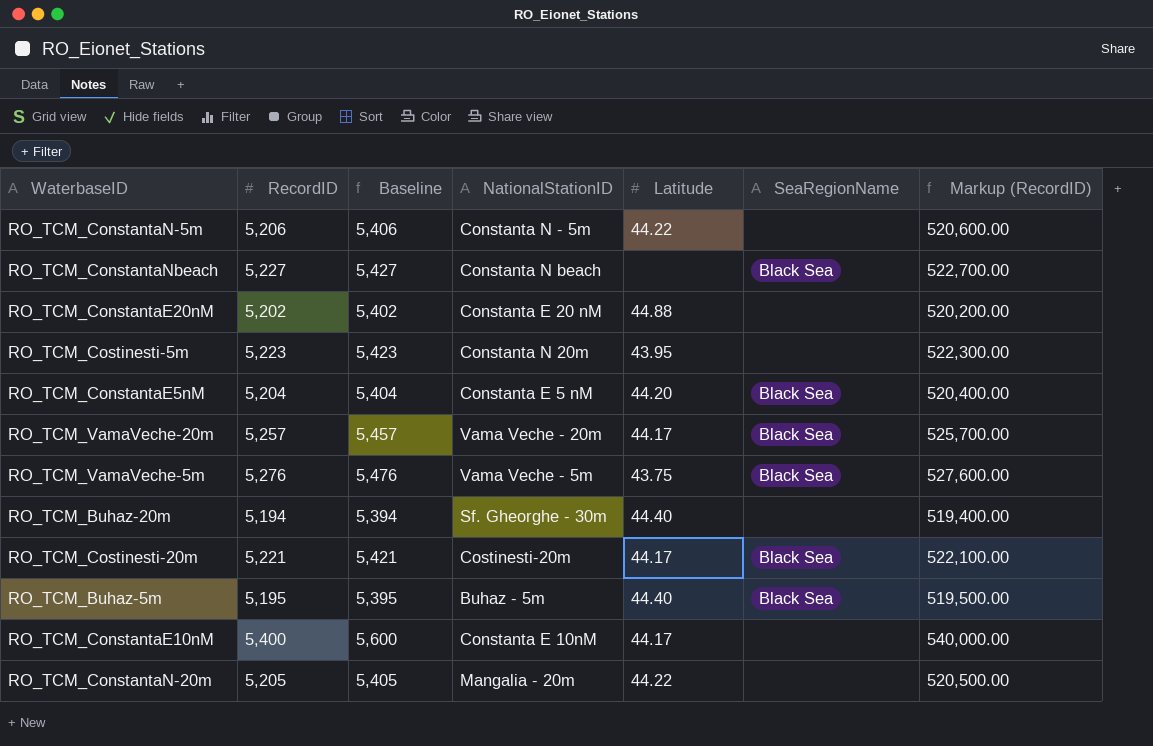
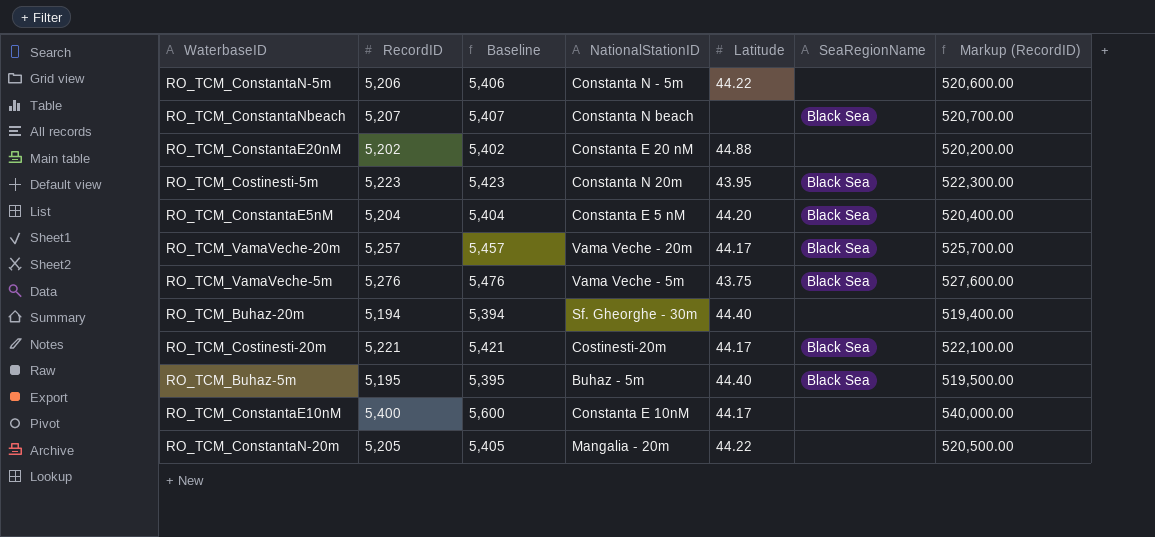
RO_TCM_ConstantaNbeach | RecordID: 5,227 -> 5,207
RO_TCM_ConstantaNbeach | Baseline: 5,427 -> 5,407
RO_TCM_ConstantaNbeach | Markup (RecordID): 522,700.00 -> 520,700.00
RO_TCM_Costinesti-5m | SeaRegionName: none -> Black Sea

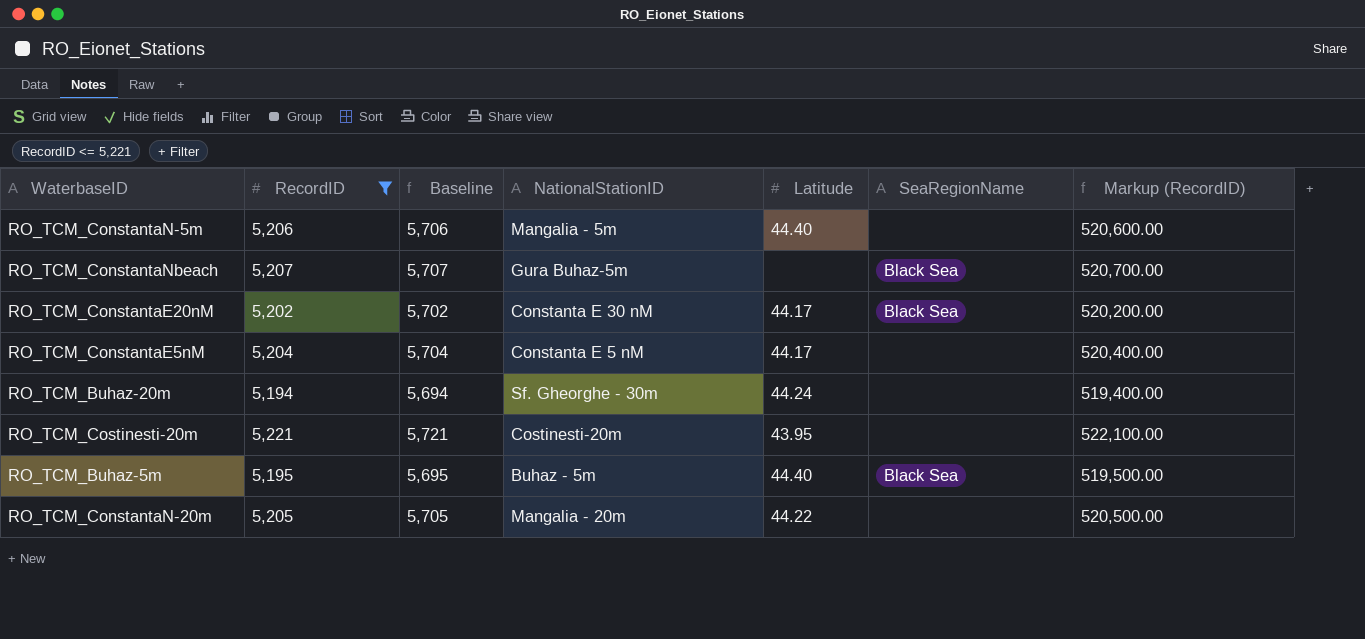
filter: none -> RecordID <= 5,221
column Baseline | formula: [RecordID] + 200 -> [RecordID] + 500
RO_TCM_ConstantaN-5m | NationalStationID: Constanta N - 5m -> Mangalia - 5m
RO_TCM_ConstantaN-5m | Latitude: 44.22 -> 44.40
RO_TCM_ConstantaNbeach | NationalStationID: Constanta N beach -> Gura Buhaz-5m
RO_TCM_ConstantaE20nM | NationalStationID: Constanta E 20 nM -> Constanta E 30 nM
RO_TCM_ConstantaE20nM | Latitude: 44.88 -> 44.17
RO_TCM_ConstantaE20nM | SeaRegionName: none -> Black Sea
RO_TCM_ConstantaE5nM | Latitude: 44.20 -> 44.17
RO_TCM_ConstantaE5nM | SeaRegionName: Black Sea -> none
RO_TCM_Buhaz-20m | Latitude: 44.40 -> 44.24
RO_TCM_Costinesti-20m | Latitude: 44.17 -> 43.95
RO_TCM_Costinesti-20m | SeaRegionName: Black Sea -> none

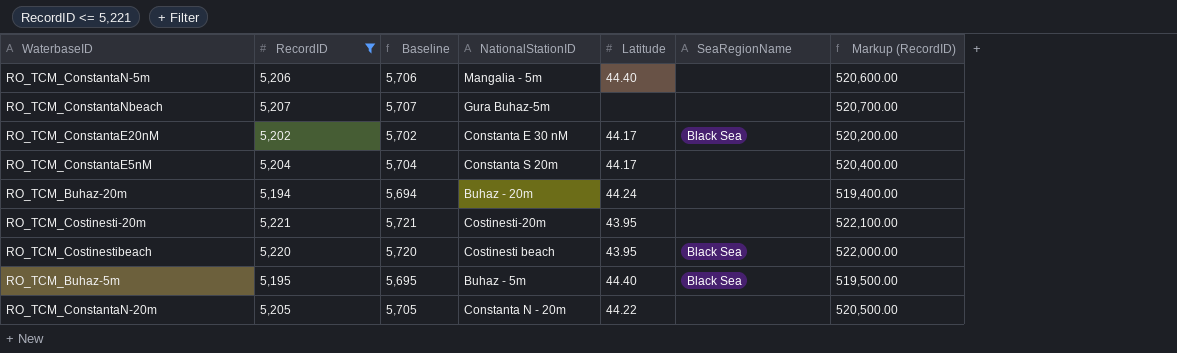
RO_TCM_ConstantaNbeach | SeaRegionName: Black Sea -> none
RO_TCM_ConstantaE5nM | NationalStationID: Constanta E 5 nM -> Constanta S 20m
RO_TCM_Buhaz-20m | NationalStationID: Sf. Gheorghe - 30m -> Buhaz - 20m
row RO_TCM_Costinestibeach: none -> 5,220 | 5,720 | Costinesti beach | 43.95 | Black Sea | 522,000.00
RO_TCM_ConstantaN-20m | NationalStationID: Mangalia - 20m -> Constanta N - 20m

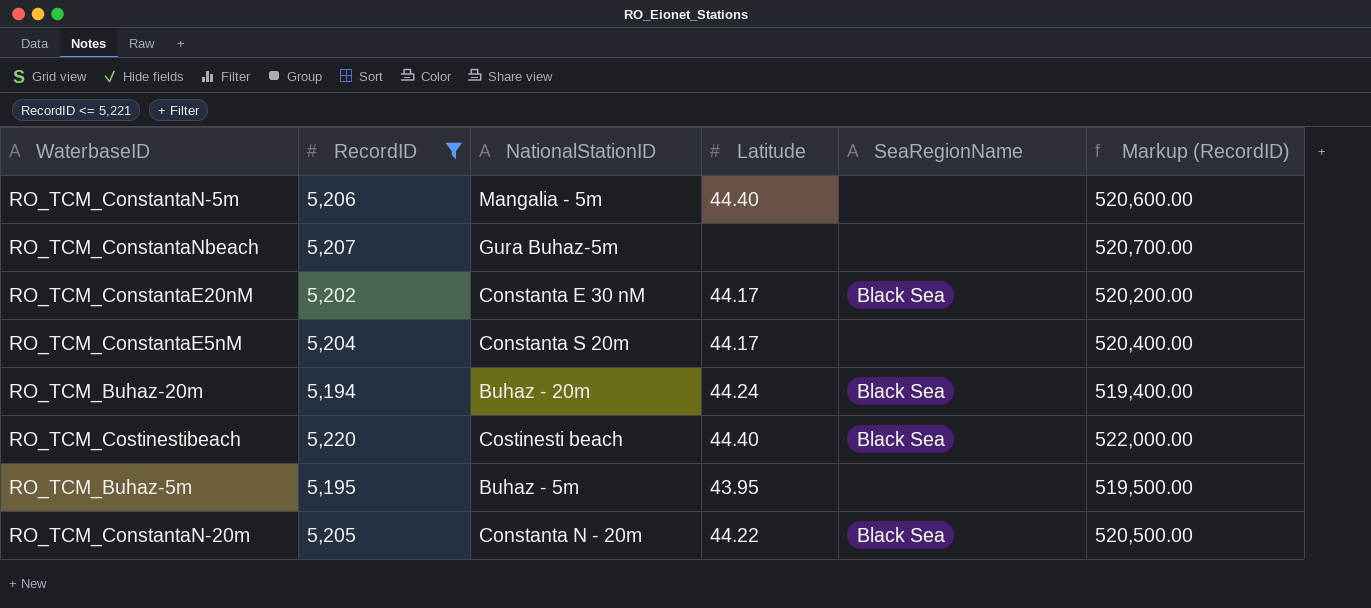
column Baseline | formula: [RecordID] + 500 -> none
row RO_TCM_Costinesti-20m: 5,221 | 5,721 | Costinesti-20m | 43.95 | none | 522,100.00 -> none
RO_TCM_Buhaz-20m | SeaRegionName: none -> Black Sea
RO_TCM_Costinestibeach | Latitude: 43.95 -> 44.40
RO_TCM_Buhaz-5m | Latitude: 44.40 -> 43.95
RO_TCM_Buhaz-5m | SeaRegionName: Black Sea -> none
RO_TCM_ConstantaN-20m | SeaRegionName: none -> Black Sea

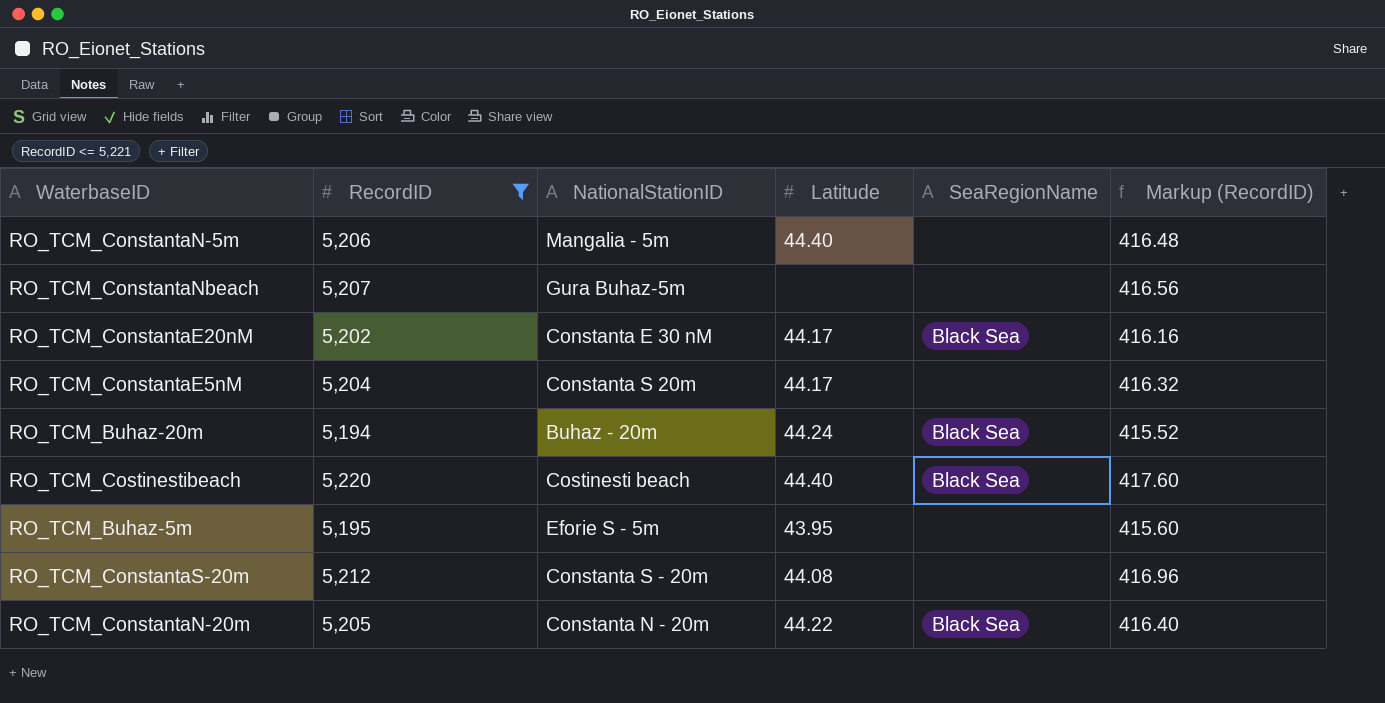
column Markup (RecordID) | formula: [RecordID] * 100 -> [RecordID] * 0.08
RO_TCM_Buhaz-5m | NationalStationID: Buhaz - 5m -> Eforie S - 5m
row RO_TCM_ConstantaS-20m: none -> 5,212 | Constanta S - 20m | 44.08 | none | 416.96

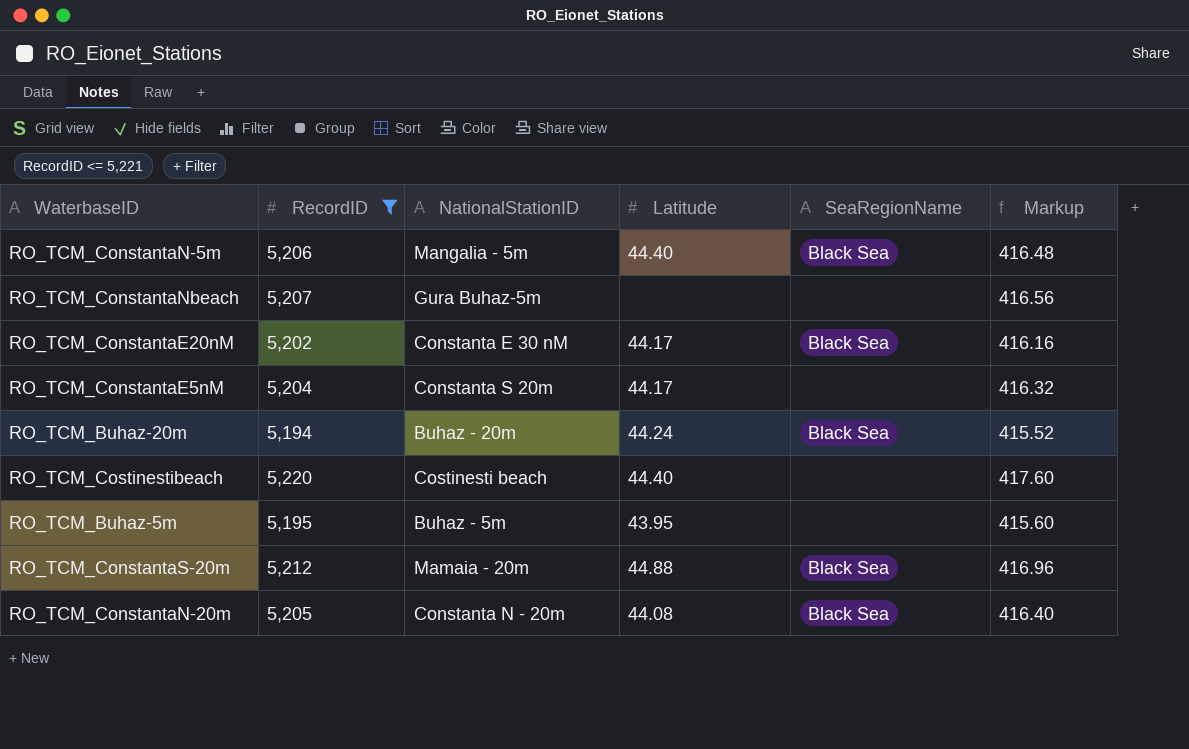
column name: Markup (RecordID) -> Markup
RO_TCM_ConstantaN-5m | SeaRegionName: none -> Black Sea
RO_TCM_Costinestibeach | SeaRegionName: Black Sea -> none
RO_TCM_Buhaz-5m | NationalStationID: Eforie S - 5m -> Buhaz - 5m
RO_TCM_ConstantaS-20m | NationalStationID: Constanta S - 20m -> Mamaia - 20m
RO_TCM_ConstantaS-20m | Latitude: 44.08 -> 44.88
RO_TCM_ConstantaS-20m | SeaRegionName: none -> Black Sea
RO_TCM_ConstantaN-20m | Latitude: 44.22 -> 44.08

